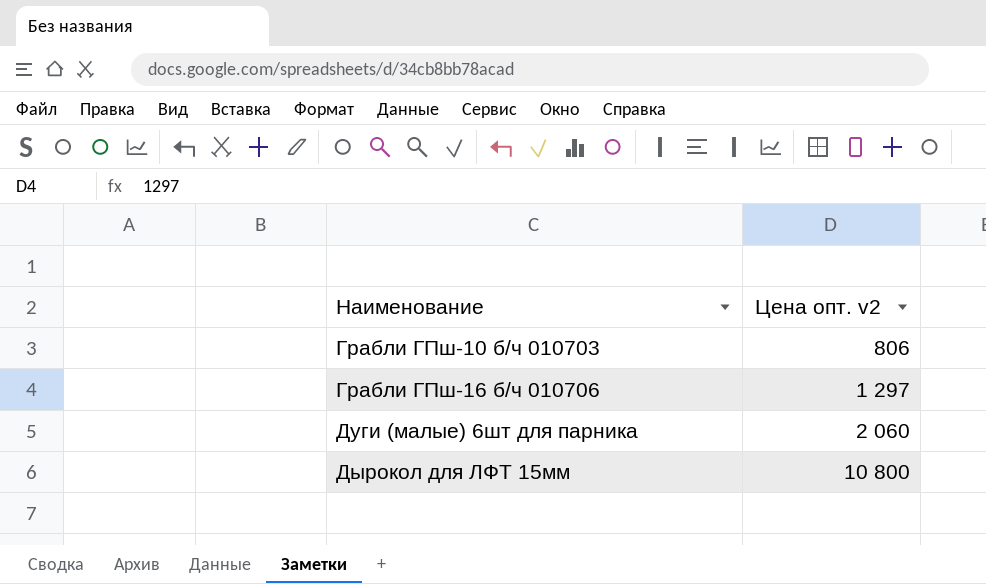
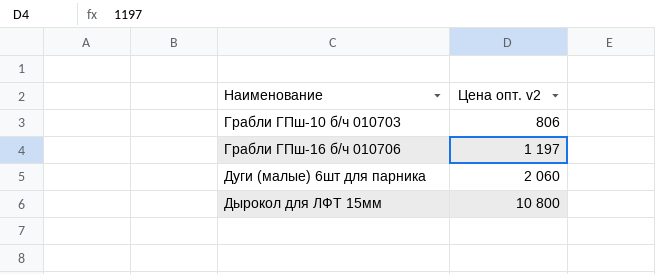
Грабли ГПш-16 б/ч 010706 | Цена опт. v2: 1 297 -> 1 197

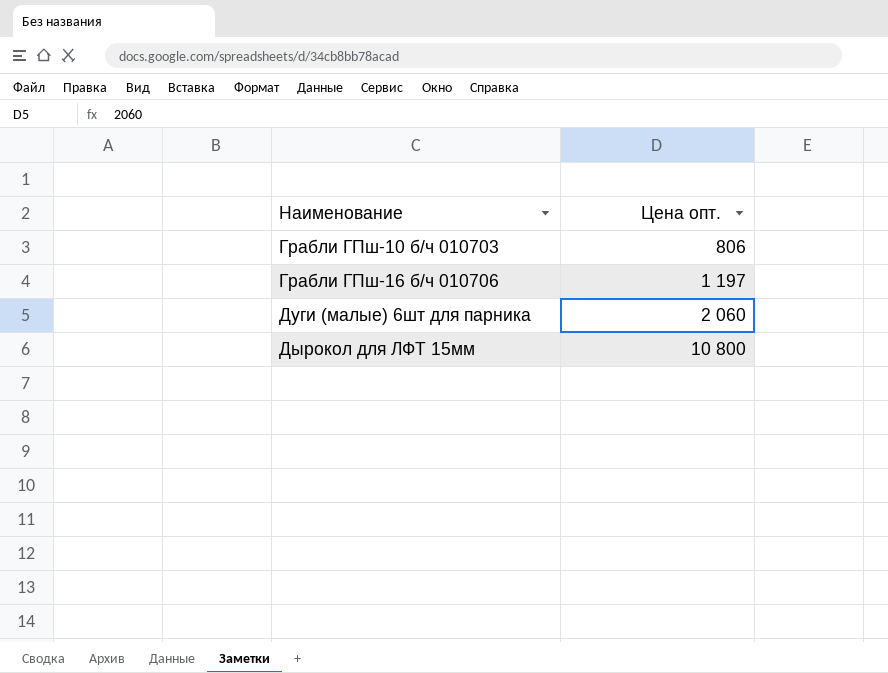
column name: Цена опт. v2 -> Цена опт.

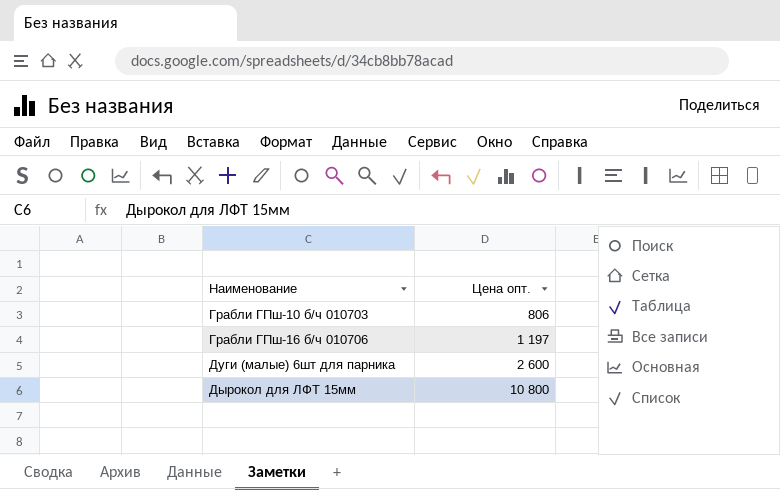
Дуги (малые) 6шт для парника | Цена опт.: 2 060 -> 2 600

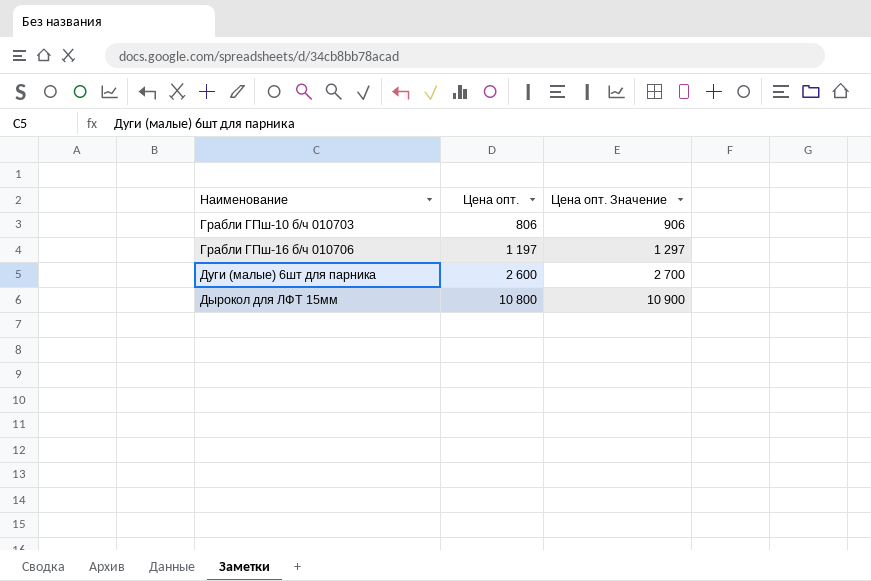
column Цена опт. Значение | formula: none -> [Цена опт.] + 100

